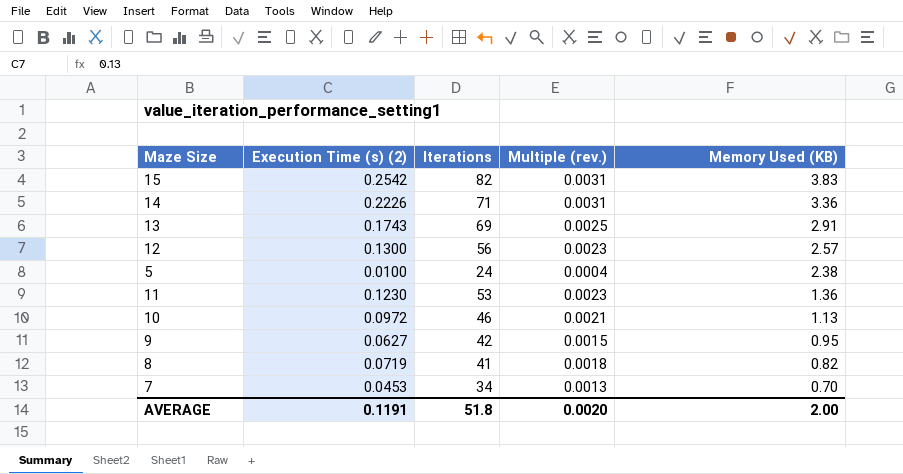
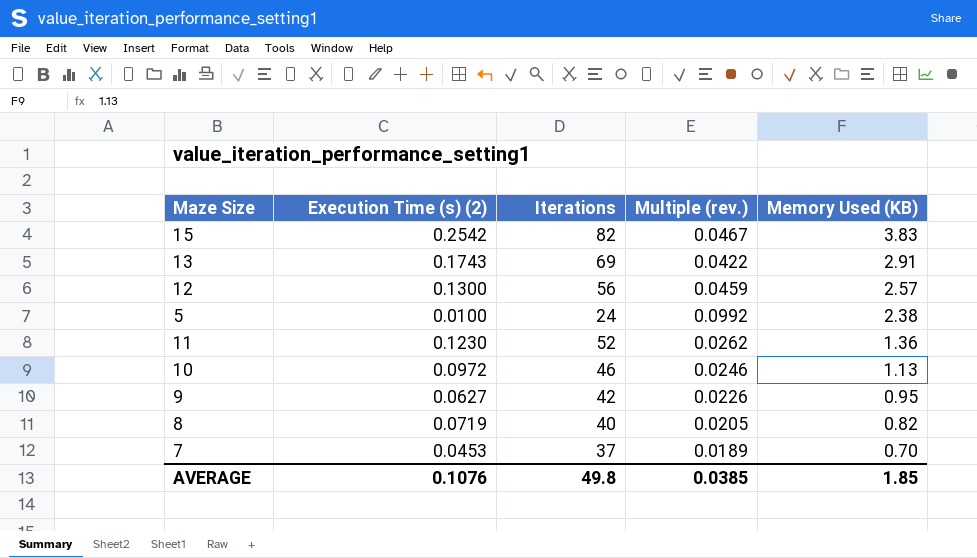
column Multiple (rev.) | formula: [Execution Time (s) (2)] / [Iterations] -> [Memory Used (KB)] / [Iterations]
row 14: 0.2226 | 71 | 0.0031 | 3.36 -> none
11 | Iterations: 53 -> 52
8 | Iterations: 41 -> 40
7 | Iterations: 34 -> 37
AVERAGE | Execution Time (s) (2): 0.1191 -> 0.1076
AVERAGE | Iterations: 51.8 -> 49.8
AVERAGE | Multiple (rev.): 0.0020 -> 0.0385
AVERAGE | Memory Used (KB): 2.00 -> 1.85

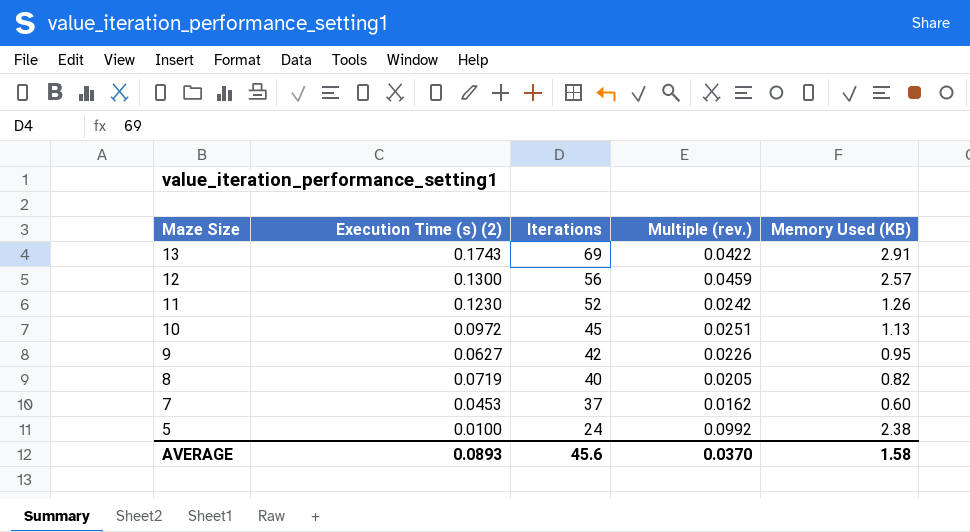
row order: Memory Used (KB) descending -> Maze Size descending
row 15: 0.2542 | 82 | 0.0467 | 3.83 -> none
11 | Multiple (rev.): 0.0262 -> 0.0242
11 | Memory Used (KB): 1.36 -> 1.26
10 | Iterations: 46 -> 45
10 | Multiple (rev.): 0.0246 -> 0.0251
7 | Multiple (rev.): 0.0189 -> 0.0162
7 | Memory Used (KB): 0.70 -> 0.60
AVERAGE | Execution Time (s) (2): 0.1076 -> 0.0893
AVERAGE | Iterations: 49.8 -> 45.6
AVERAGE | Multiple (rev.): 0.0385 -> 0.0370
AVERAGE | Memory Used (KB): 1.85 -> 1.58

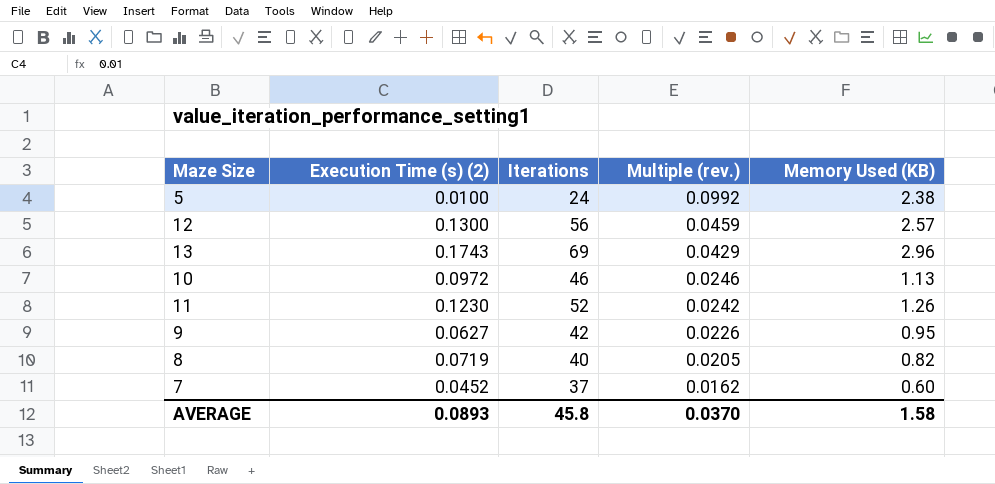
row order: Maze Size descending -> Multiple (rev.) descending
13 | Multiple (rev.): 0.0422 -> 0.0429
13 | Memory Used (KB): 2.91 -> 2.96
10 | Iterations: 45 -> 46
10 | Multiple (rev.): 0.0251 -> 0.0246
7 | Execution Time (s) (2): 0.0453 -> 0.0452
AVERAGE | Iterations: 45.6 -> 45.8

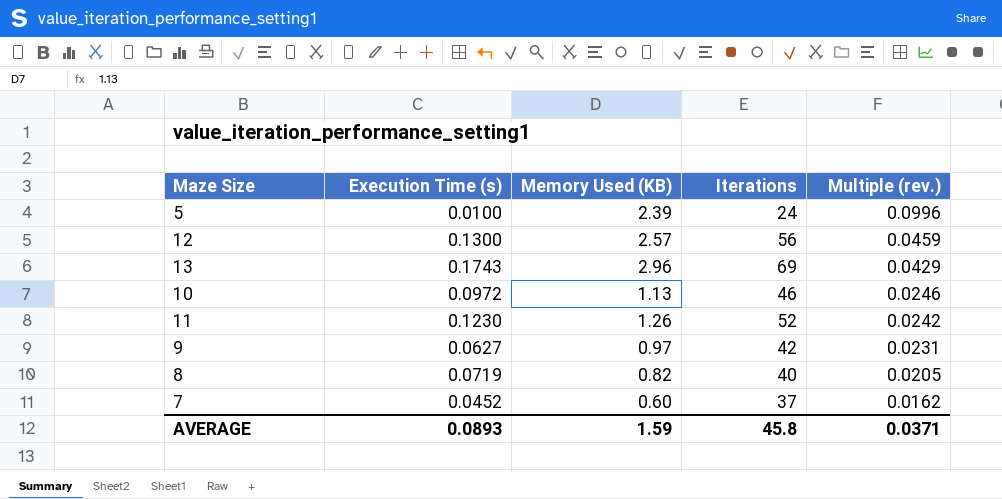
column name: Execution Time (s) (2) -> Execution Time (s)
column Memory Used (KB) | position: 5 -> 3
5 | Memory Used (KB): 2.38 -> 2.39
5 | Multiple (rev.): 0.0992 -> 0.0996
9 | Memory Used (KB): 0.95 -> 0.97
9 | Multiple (rev.): 0.0226 -> 0.0231
AVERAGE | Memory Used (KB): 1.58 -> 1.59
AVERAGE | Multiple (rev.): 0.0370 -> 0.0371

